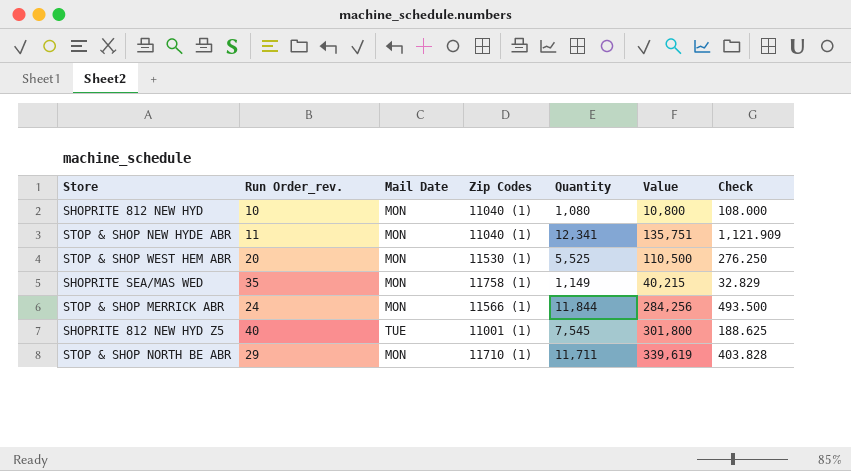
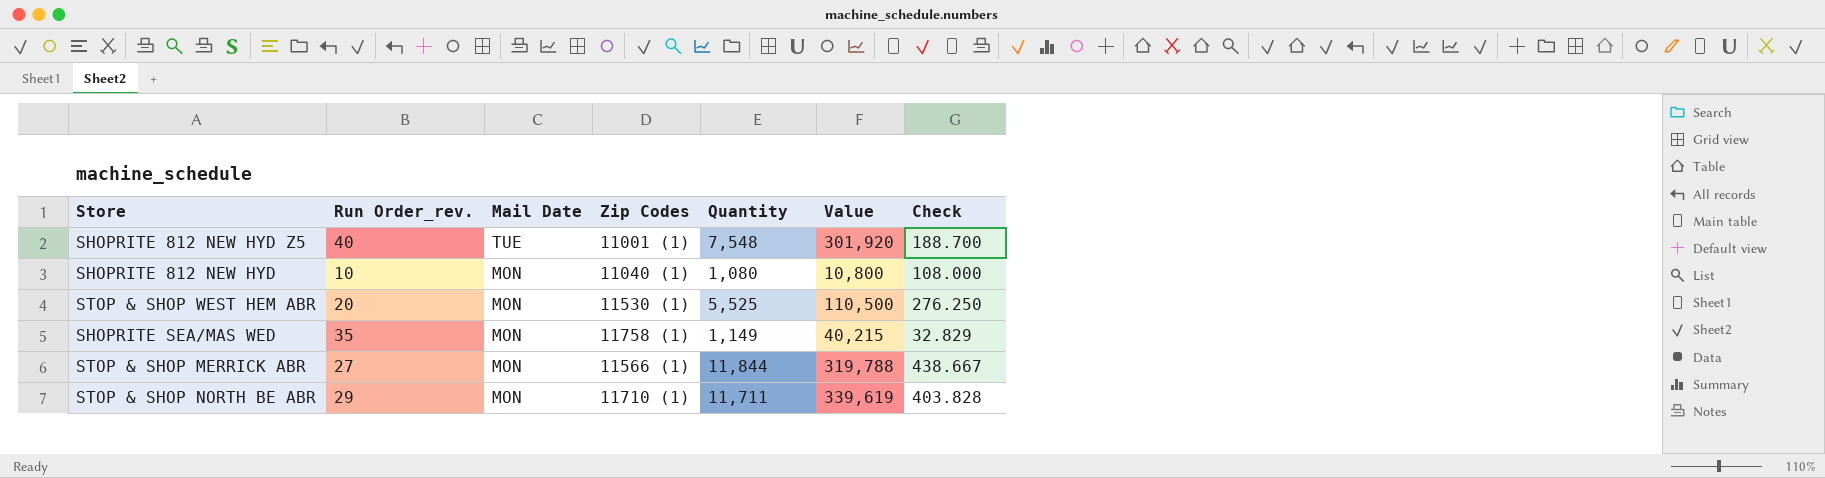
row order: none -> Mail Date descending
row STOP & SHOP NEW HYDE ABR: 11 | MON | 11040 (1) | 12,341 | 135,751 | 1,121.909 -> none
SHOPRITE 812 NEW HYD Z5 | Quantity: 7,545 -> 7,548
SHOPRITE 812 NEW HYD Z5 | Value: 301,800 -> 301,920
SHOPRITE 812 NEW HYD Z5 | Check: 188.625 -> 188.700
STOP & SHOP MERRICK ABR | Run Order_rev.: 24 -> 27
STOP & SHOP MERRICK ABR | Value: 284,256 -> 319,788
STOP & SHOP MERRICK ABR | Check: 493.500 -> 438.667

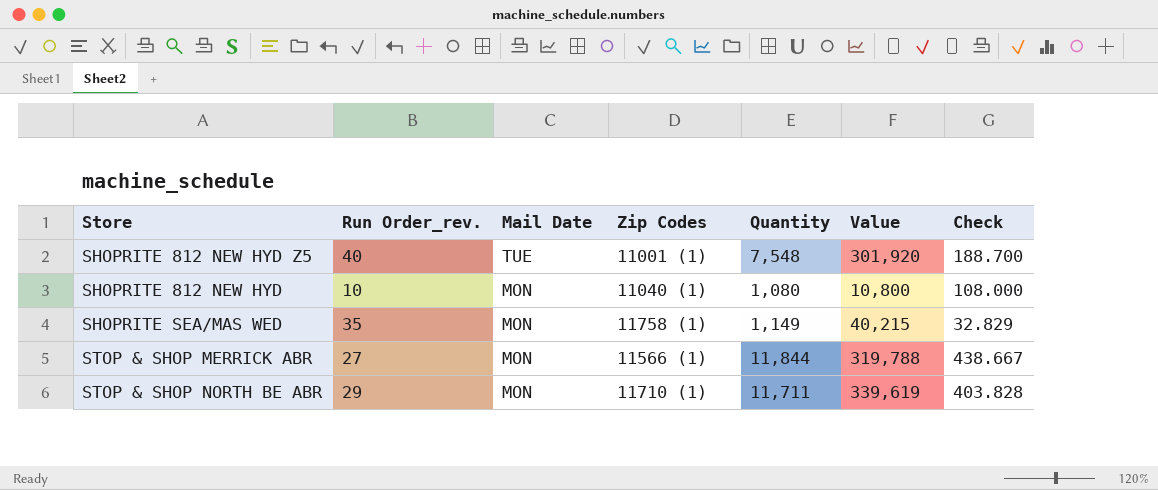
row STOP & SHOP WEST HEM ABR: 20 | MON | 11530 (1) | 5,525 | 110,500 | 276.250 -> none

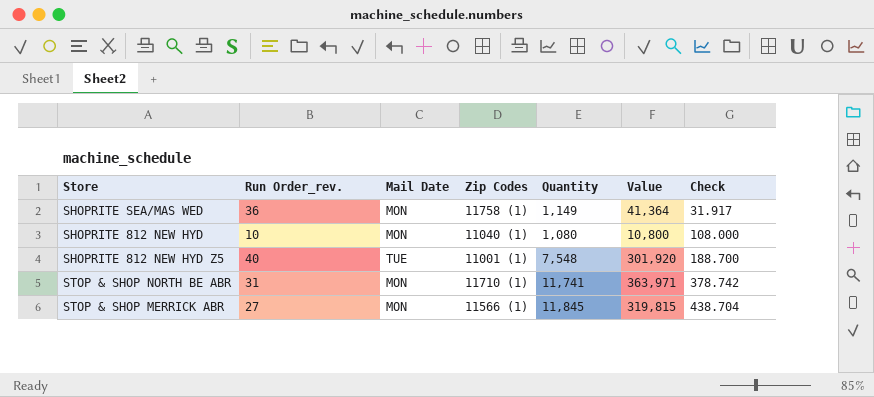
row order: Mail Date descending -> Check ascending
SHOPRITE SEA/MAS WED | Run Order_rev.: 35 -> 36
SHOPRITE SEA/MAS WED | Value: 40,215 -> 41,364
SHOPRITE SEA/MAS WED | Check: 32.829 -> 31.917
STOP & SHOP NORTH BE ABR | Run Order_rev.: 29 -> 31
STOP & SHOP NORTH BE ABR | Quantity: 11,711 -> 11,741
STOP & SHOP NORTH BE ABR | Value: 339,619 -> 363,971
STOP & SHOP NORTH BE ABR | Check: 403.828 -> 378.742
STOP & SHOP MERRICK ABR | Quantity: 11,844 -> 11,845
STOP & SHOP MERRICK ABR | Value: 319,788 -> 319,815
STOP & SHOP MERRICK ABR | Check: 438.667 -> 438.704

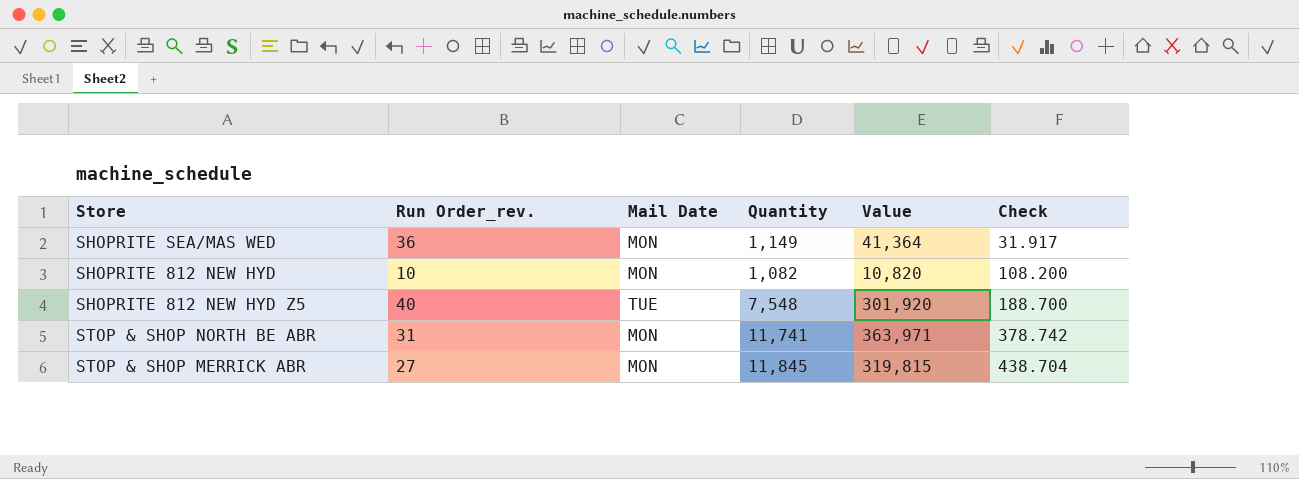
column Zip Codes | position: 4 -> none
SHOPRITE 812 NEW HYD | Quantity: 1,080 -> 1,082
SHOPRITE 812 NEW HYD | Value: 10,800 -> 10,820
SHOPRITE 812 NEW HYD | Check: 108.000 -> 108.200

